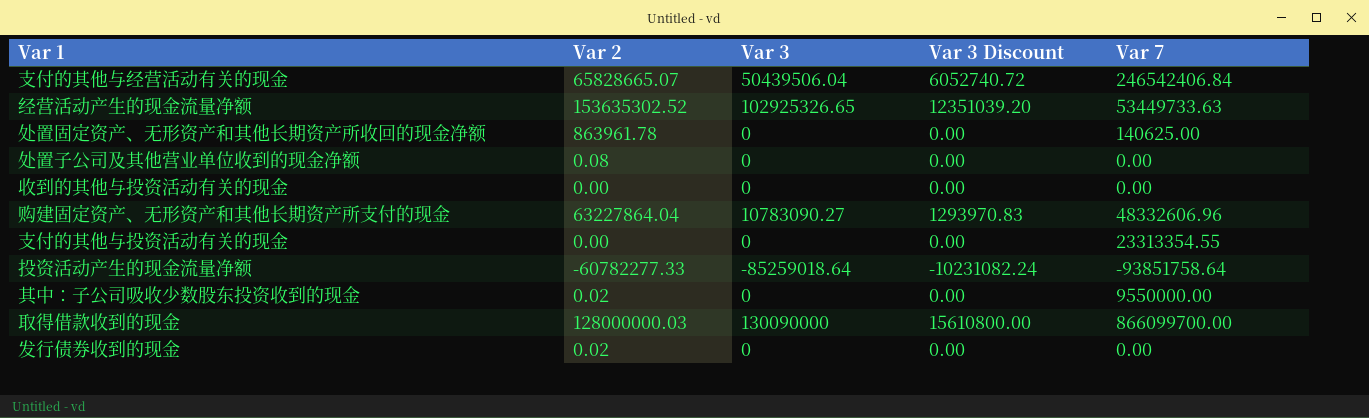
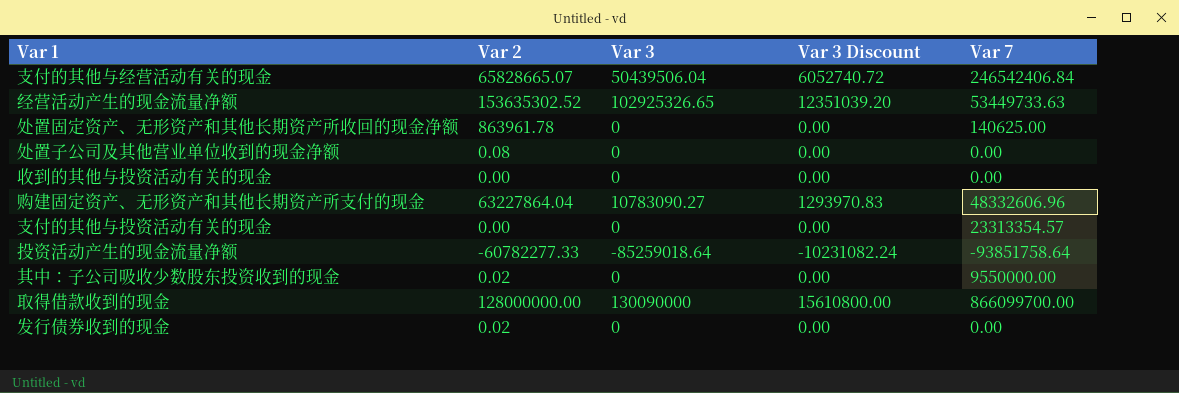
支付的其他与投资活动有关的现金 | Var 7: 23313354.55 -> 23313354.57
取得借款收到的现金 | Var 2: 128000000.03 -> 128000000.00

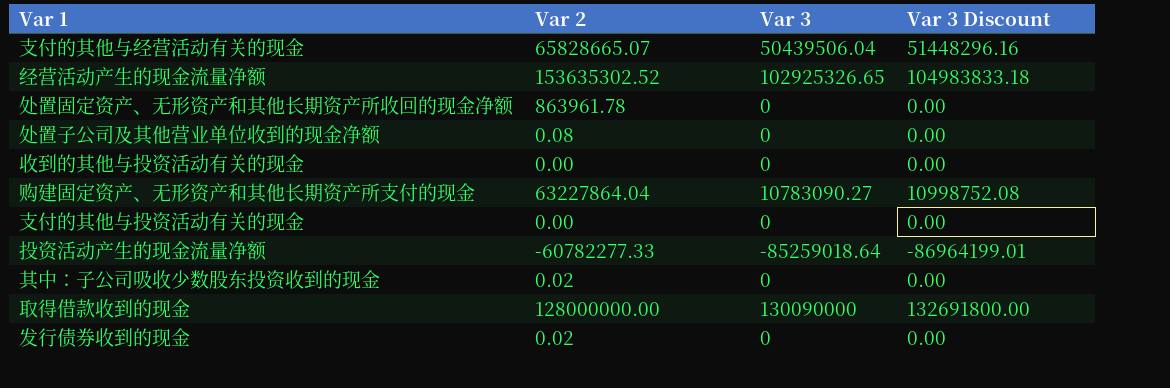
column Var 7 | position: 5 -> none
column Var 3 Discount | formula: [Var 3] * 0.12 -> [Var 3] * 1.02

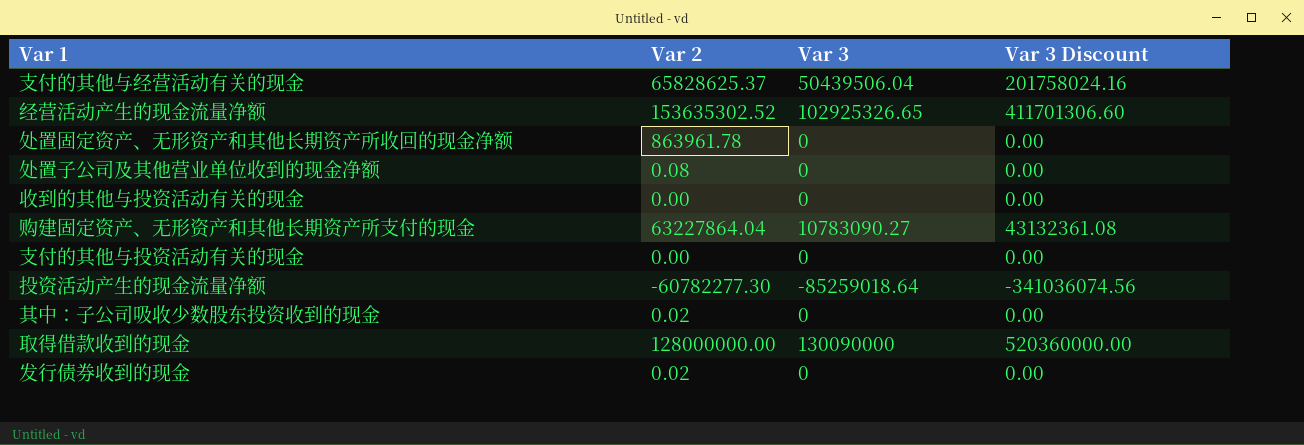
column Var 3 Discount | formula: [Var 3] * 1.02 -> [Var 3] * 4
支付的其他与经营活动有关的现金 | Var 2: 65828665.07 -> 65828625.37
投资活动产生的现金流量净额 | Var 2: -60782277.33 -> -60782277.30

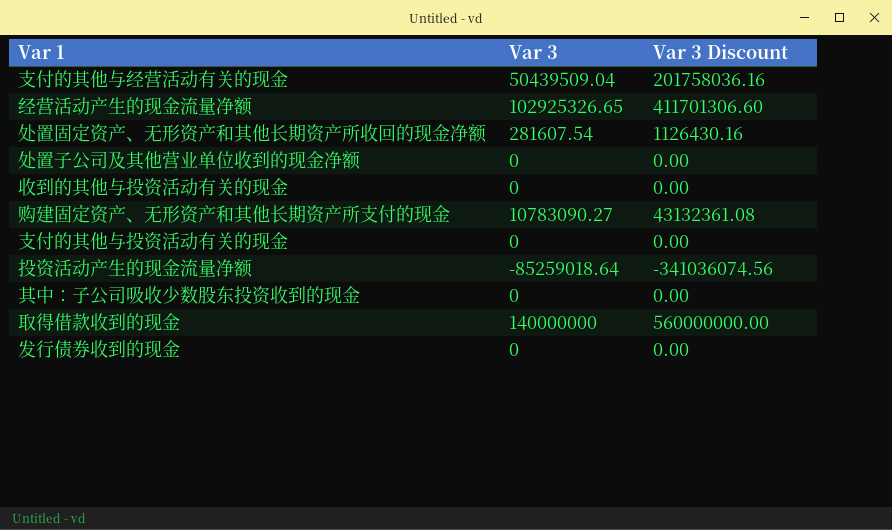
column Var 2 | position: 2 -> none
支付的其他与经营活动有关的现金 | Var 3: 50439506.04 -> 50439509.04
支付的其他与经营活动有关的现金 | Var 3 Discount: 201758024.16 -> 201758036.16
处置固定资产、无形资产和其他长期资产所收回的现金净额 | Var 3: 0 -> 281607.54
处置固定资产、无形资产和其他长期资产所收回的现金净额 | Var 3 Discount: 0.00 -> 1126430.16
取得借款收到的现金 | Var 3: 130090000 -> 140000000
取得借款收到的现金 | Var 3 Discount: 520360000.00 -> 560000000.00

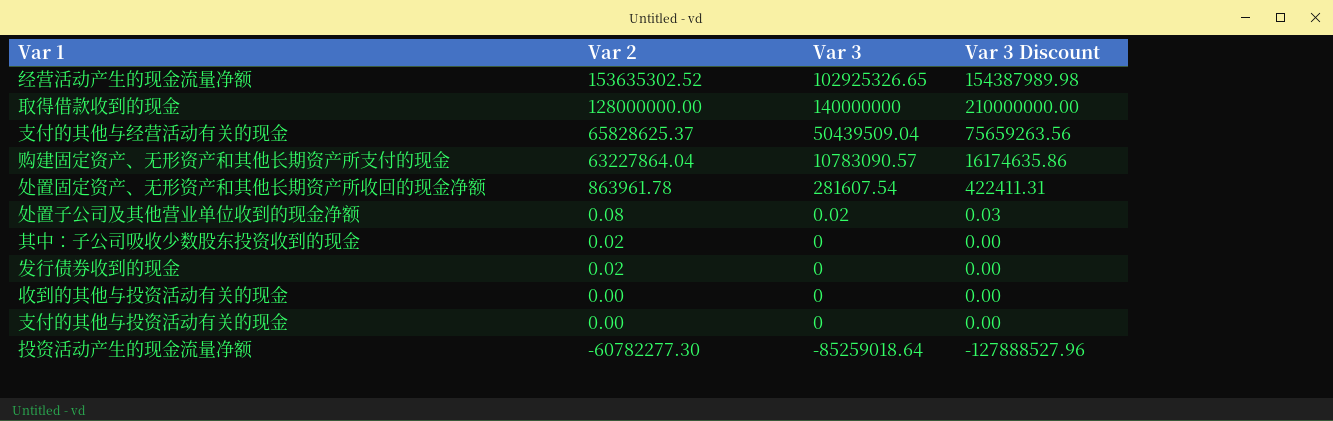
row order: none -> Var 2 descending
column Var 2 | position: none -> 2
column Var 3 Discount | formula: [Var 3] * 4 -> [Var 3] * 1.5
购建固定资产、无形资产和其他长期资产所支付的现金 | Var 3: 10783090.27 -> 10783090.57
处置子公司及其他营业单位收到的现金净额 | Var 3: 0 -> 0.02

